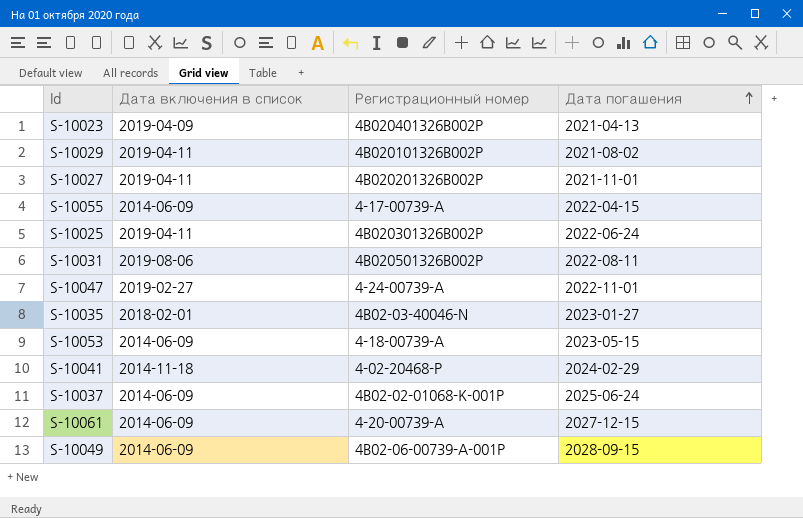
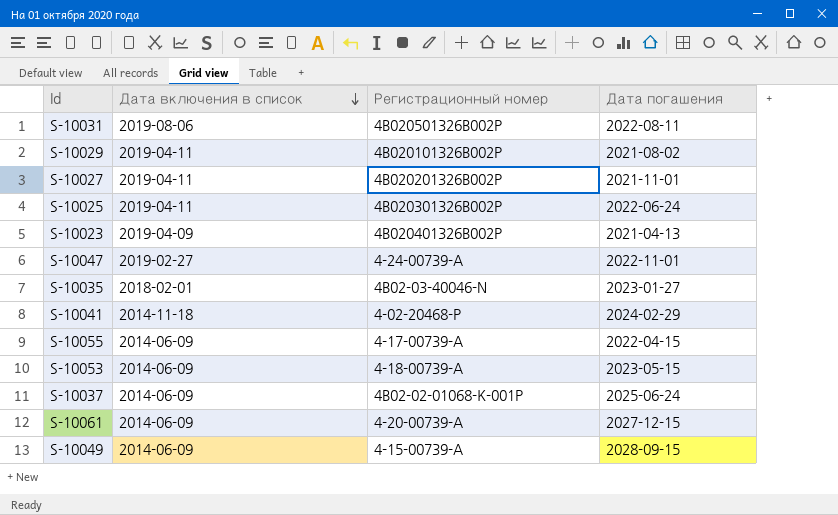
row order: Дата погашения ascending -> Дата включения в список descending
S-10049 | Регистрационный номер: 4B02-06-00739-A-001P -> 4-15-00739-A

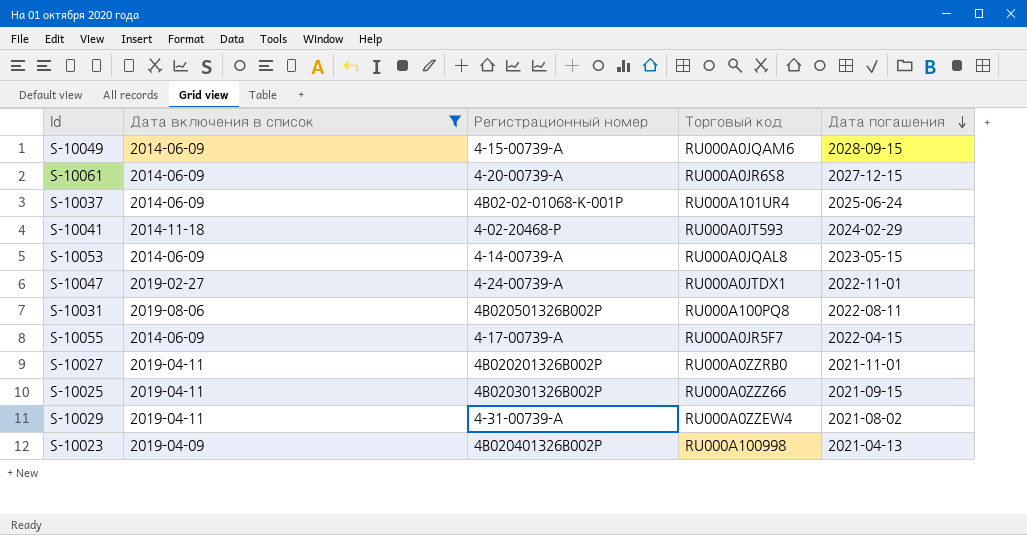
filter: none -> Дата включения в список != 2018-02-01
row order: Дата включения в список descending -> Дата погашения descending
column Торговый код | position: none -> 4
S-10053 | Регистрационный номер: 4-18-00739-A -> 4-14-00739-A
S-10025 | Дата погашения: 2022-06-24 -> 2021-09-15
S-10029 | Регистрационный номер: 4B020101326B002P -> 4-31-00739-A

